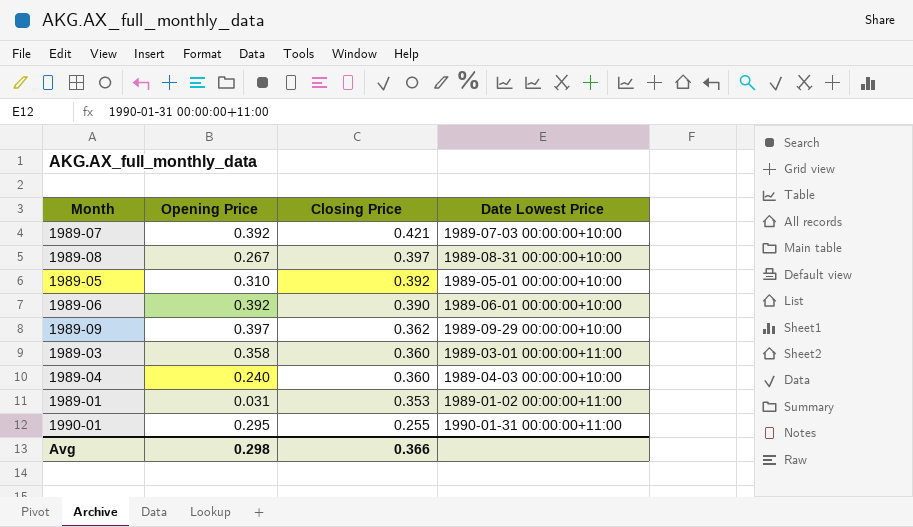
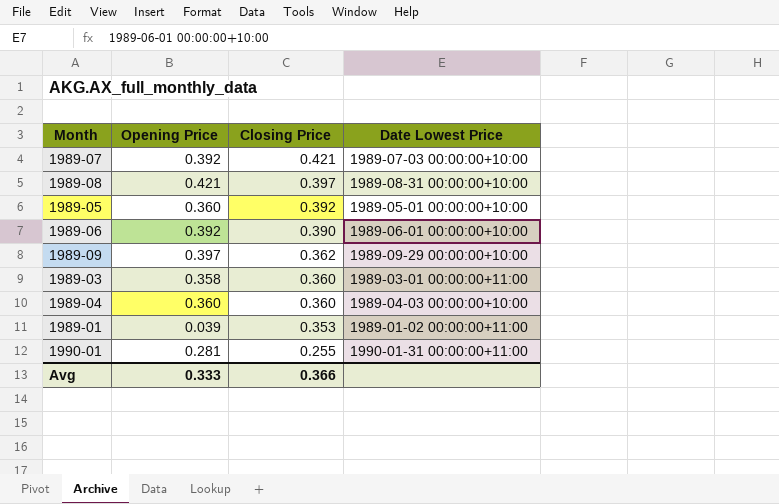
1989-08 | Opening Price: 0.267 -> 0.421
1989-05 | Opening Price: 0.310 -> 0.360
1989-04 | Opening Price: 0.240 -> 0.360
1989-01 | Opening Price: 0.031 -> 0.039
1990-01 | Opening Price: 0.295 -> 0.281
Avg | Opening Price: 0.298 -> 0.333

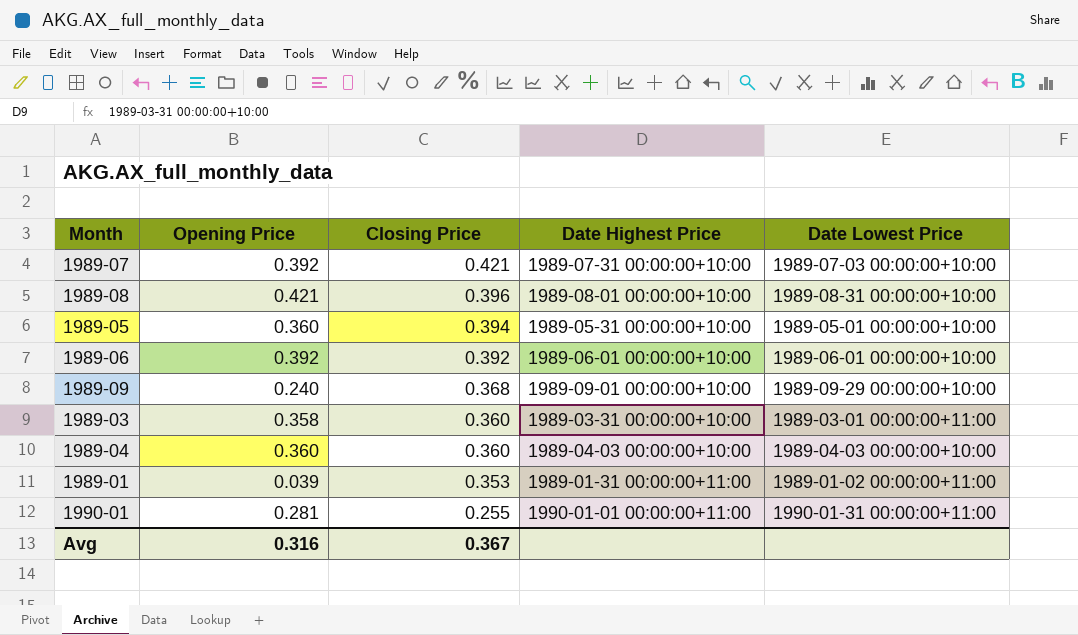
column Date Highest Price | position: none -> 4
1989-08 | Closing Price: 0.397 -> 0.396
1989-05 | Closing Price: 0.392 -> 0.394
1989-06 | Closing Price: 0.390 -> 0.392
1989-09 | Opening Price: 0.397 -> 0.240
1989-09 | Closing Price: 0.362 -> 0.368
Avg | Opening Price: 0.333 -> 0.316
Avg | Closing Price: 0.366 -> 0.367

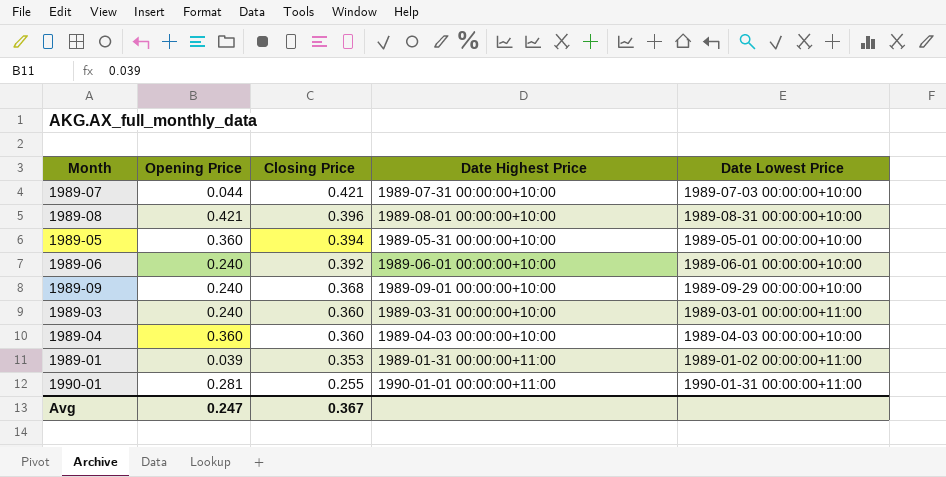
1989-07 | Opening Price: 0.392 -> 0.044
1989-06 | Opening Price: 0.392 -> 0.240
1989-03 | Opening Price: 0.358 -> 0.240
Avg | Opening Price: 0.316 -> 0.247

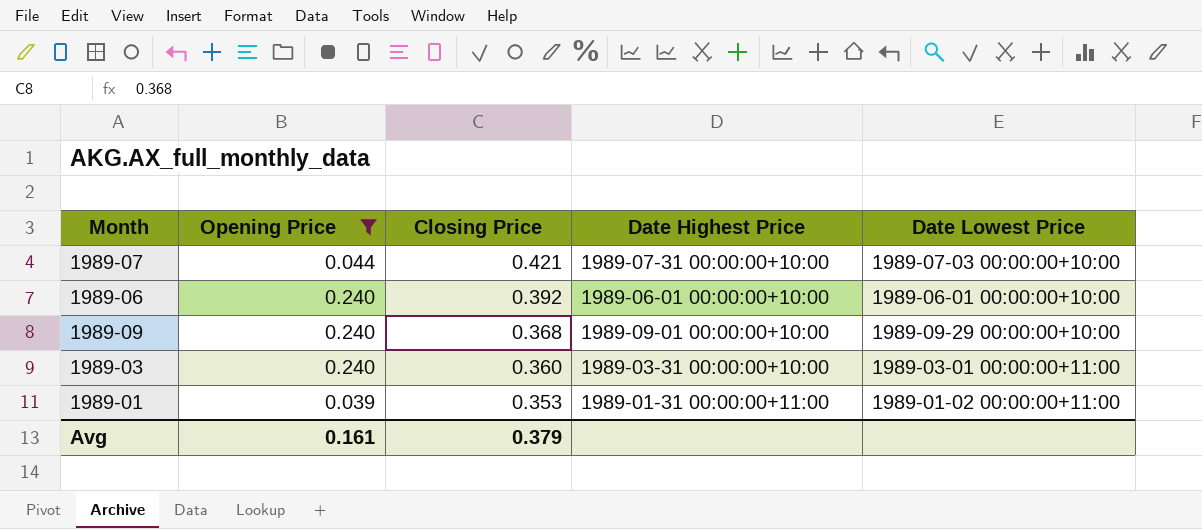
filter: none -> Opening Price <= 0.240
Avg | Opening Price: 0.247 -> 0.161
Avg | Closing Price: 0.367 -> 0.379

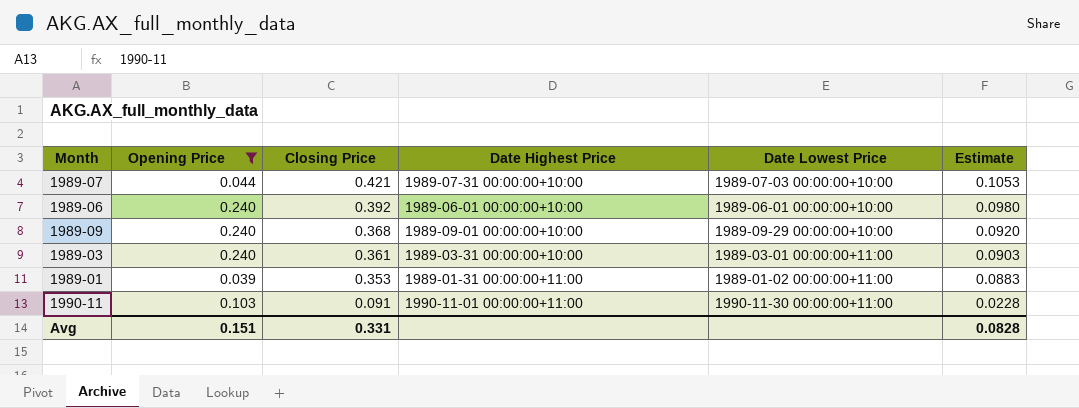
column Estimate | formula: none -> [Closing Price] * 0.25
1989-03 | Closing Price: 0.360 -> 0.361
row 1990-11: none -> 0.103 | 0.091 | 1990-11-01 00:00:00+11:00 | 1990-11-30 00:00:00+11:00 | 0.0228
Avg | Opening Price: 0.161 -> 0.151
Avg | Closing Price: 0.379 -> 0.331

